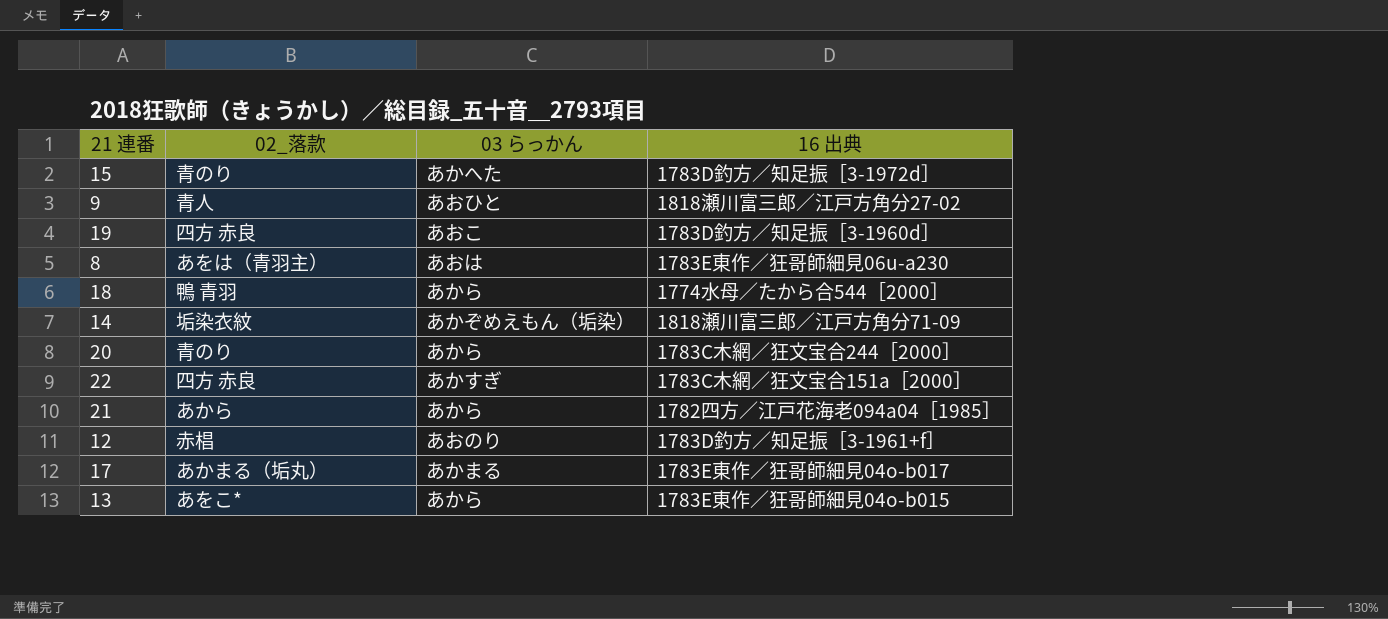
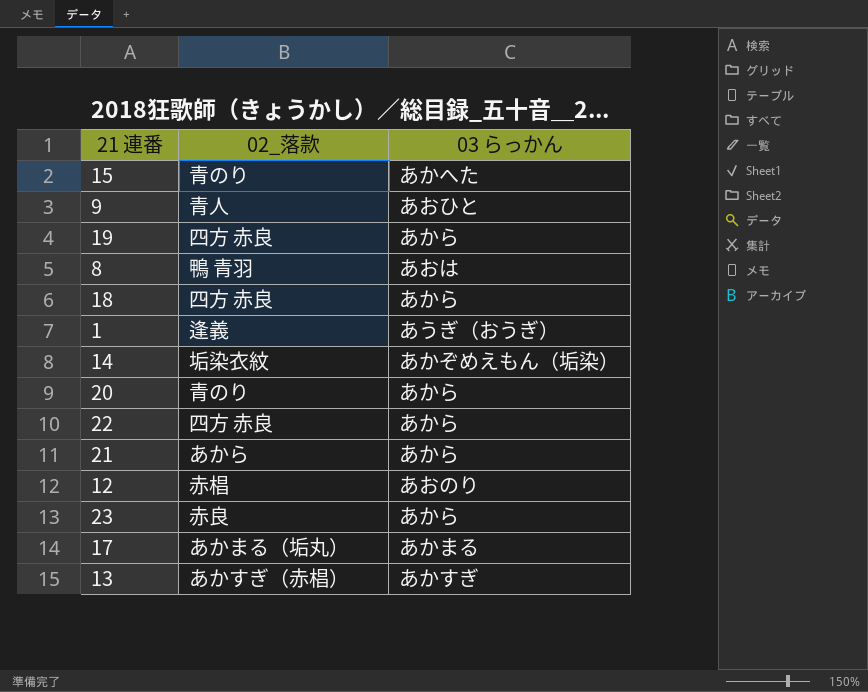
column 16 出典 | position: 4 -> none
19 | 03 らっかん: あおこ -> あから
8 | 02_落款: あをは（青羽主） -> 鴨 青羽
18 | 02_落款: 鴨 青羽 -> 四方 赤良
row 1: none -> 逢義 | あうぎ（おうぎ）
22 | 03 らっかん: あかすぎ -> あから
row 23: none -> 赤良 | あから
13 | 02_落款: あをこ* -> あかすぎ（赤椙）
13 | 03 らっかん: あから -> あかすぎ

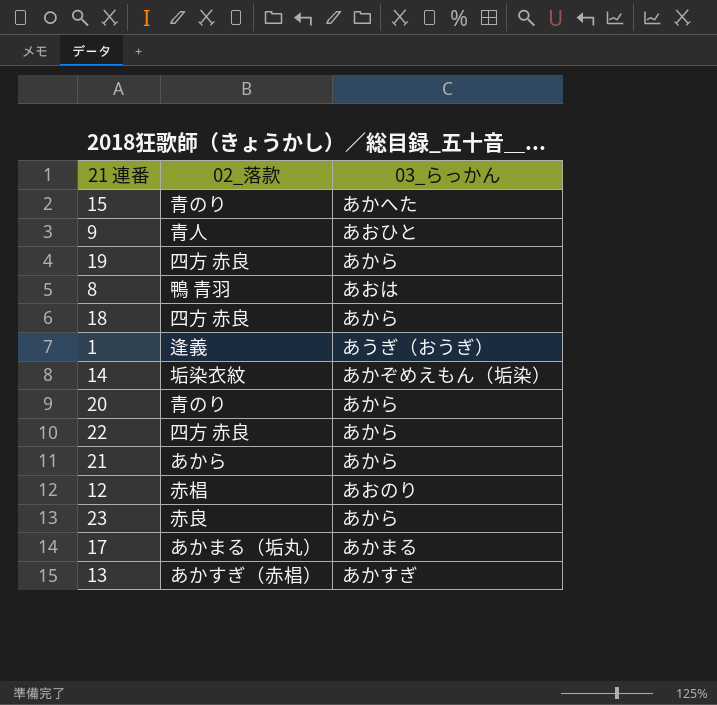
column name: 03 らっかん -> 03_らっかん

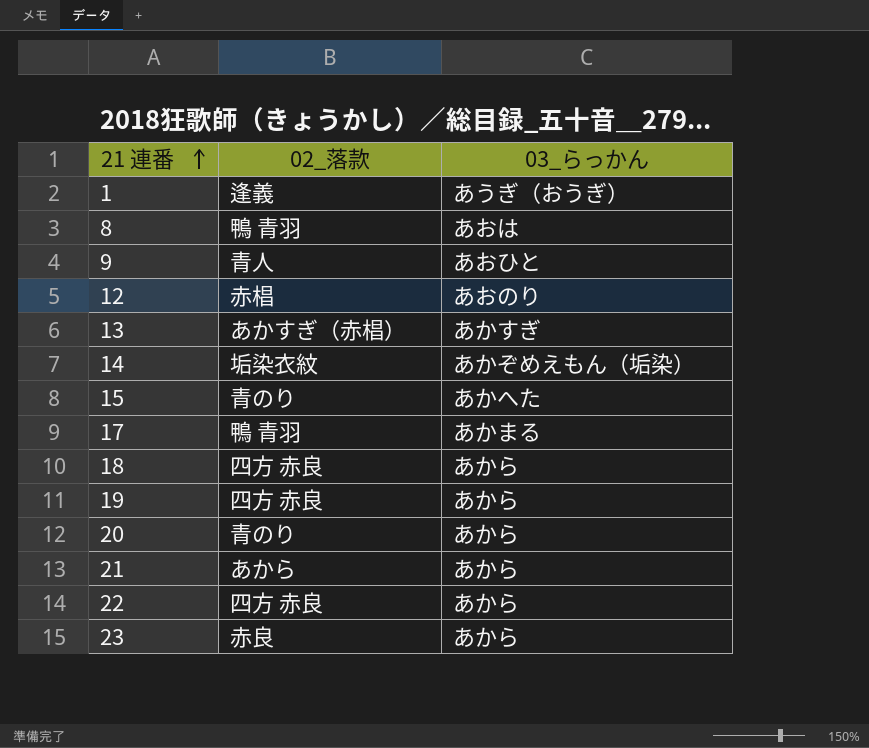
row order: none -> 21 連番 ascending
17 | 02_落款: あかまる（垢丸） -> 鴨 青羽

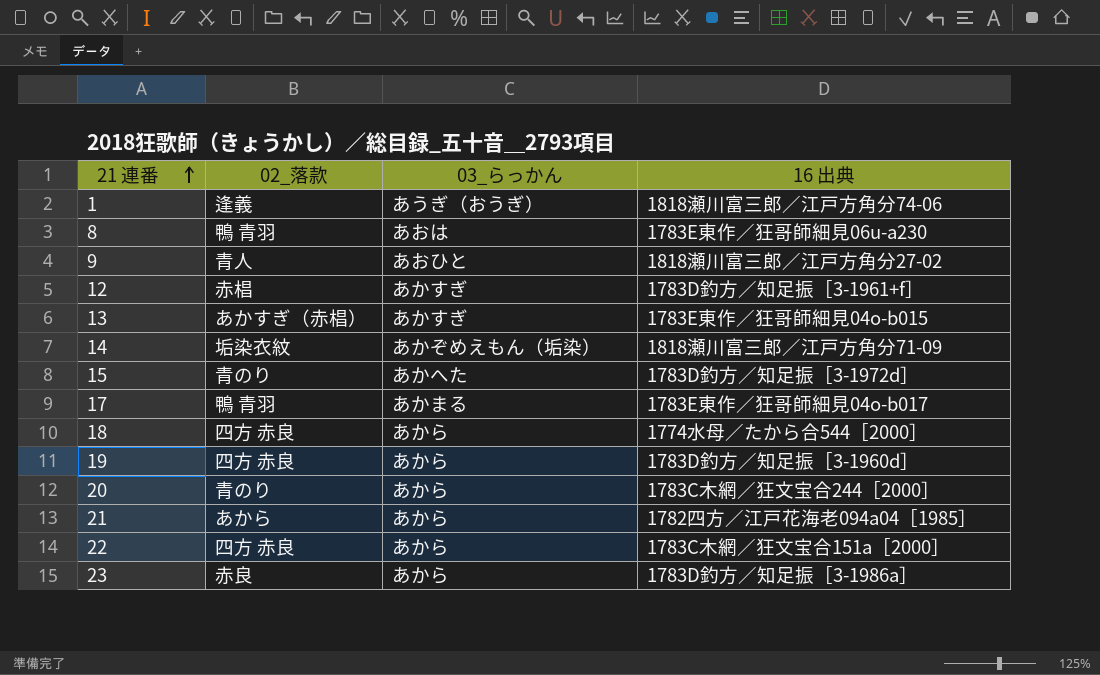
column 16 出典 | position: none -> 4
12 | 03_らっかん: あおのり -> あかすぎ

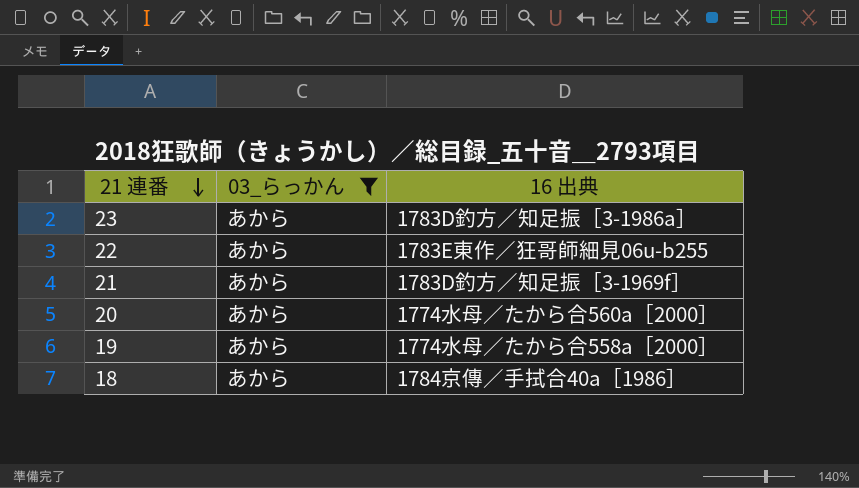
filter: none -> 03_らっかん = あから
row order: 21 連番 ascending -> 21 連番 descending
column 02_落款 | position: 2 -> none
22 | 16 出典: 1783C木網／狂文宝合151a［2000］ -> 1783E東作／狂哥師細見06u-b255
21 | 16 出典: 1782四方／江戸花海老094a04［1985］ -> 1783D釣方／知足振［3-1969f］
20 | 16 出典: 1783C木網／狂文宝合244［2000］ -> 1774水母／たから合560a［2000］
19 | 16 出典: 1783D釣方／知足振［3-1960d］ -> 1774水母／たから合558a［2000］
18 | 16 出典: 1774水母／たから合544［2000］ -> 1784京傳／手拭合40a［1986］

